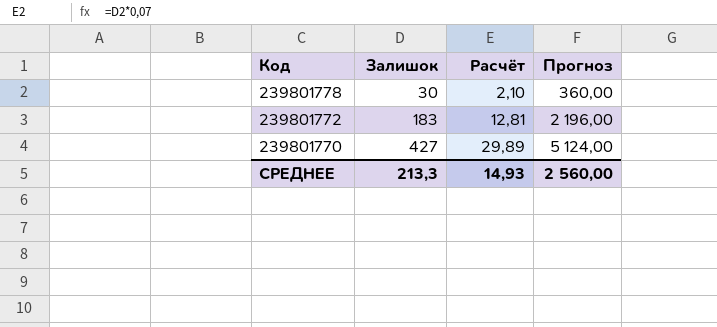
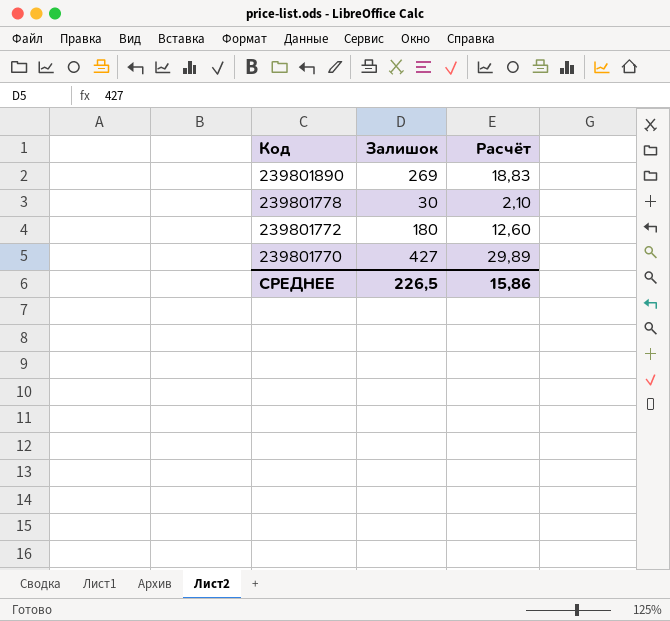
column Прогноз | formula: [Залишок] * 12 -> none
row 239801890: none -> 269 | 18,83
239801772 | Залишок: 183 -> 180
239801772 | Расчёт: 12,81 -> 12,60
СРЕДНЕЕ | Залишок: 213,3 -> 226,5
СРЕДНЕЕ | Расчёт: 14,93 -> 15,86

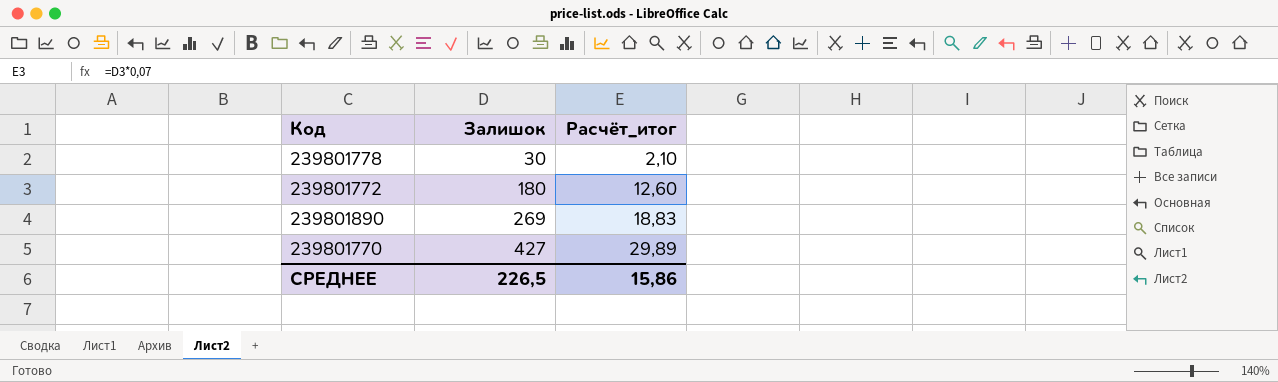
row order: Код descending -> Залишок ascending
column name: Расчёт -> Расчёт_итог

